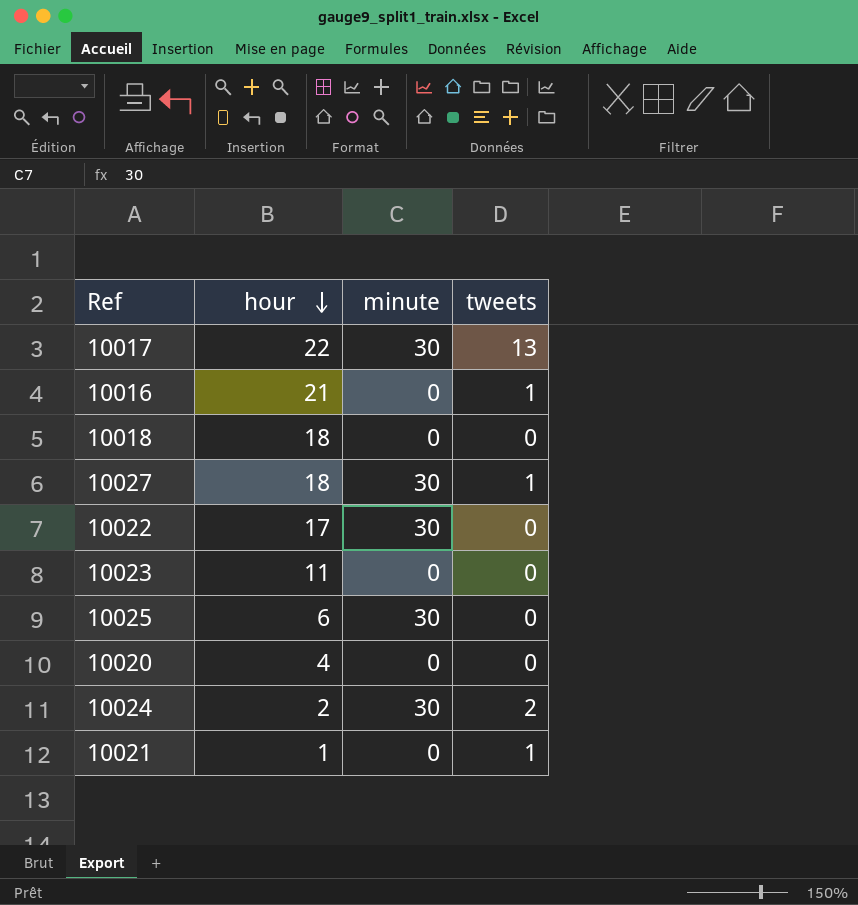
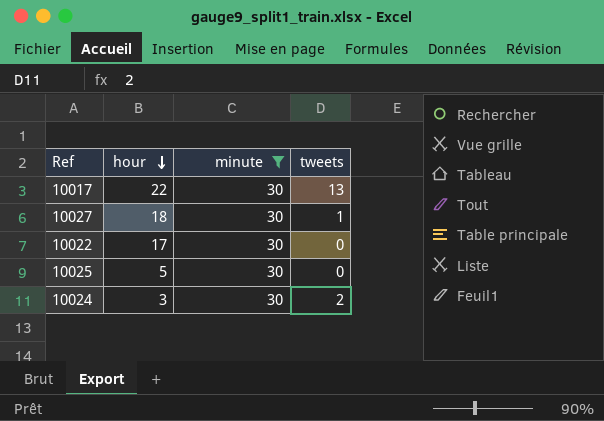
filter: none -> minute = 30
10025 | hour: 6 -> 5
10024 | hour: 2 -> 3

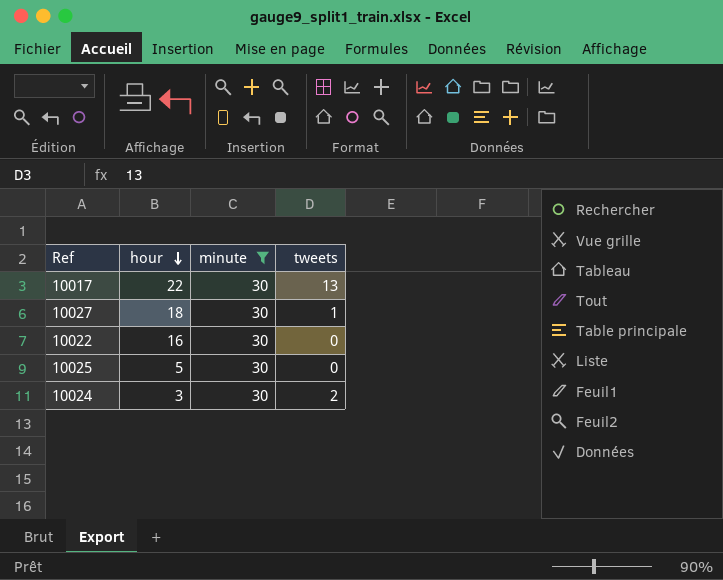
10022 | hour: 17 -> 16

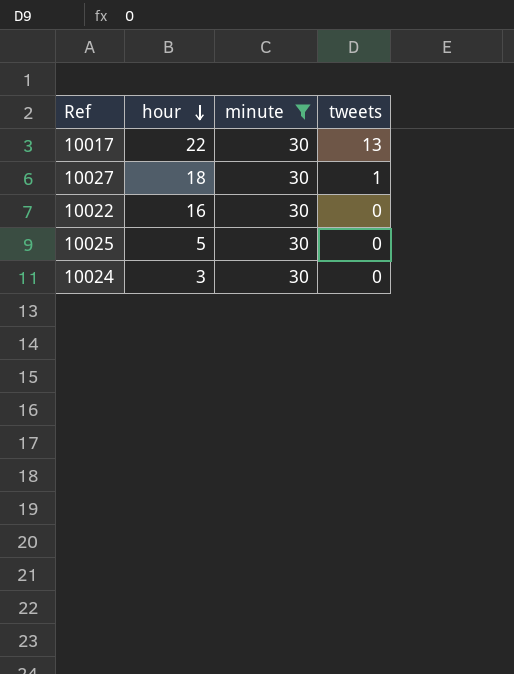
10024 | tweets: 2 -> 0

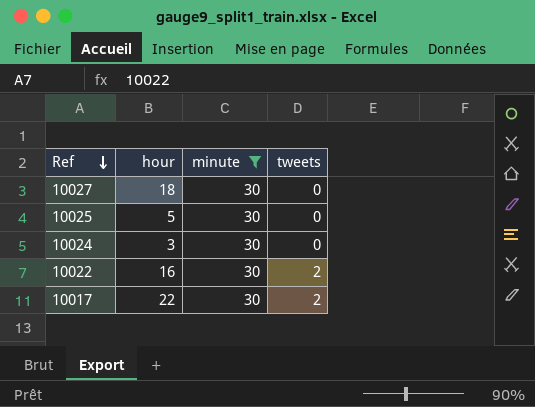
row order: hour descending -> Ref descending
10027 | tweets: 1 -> 0
10022 | tweets: 0 -> 2
10017 | tweets: 13 -> 2

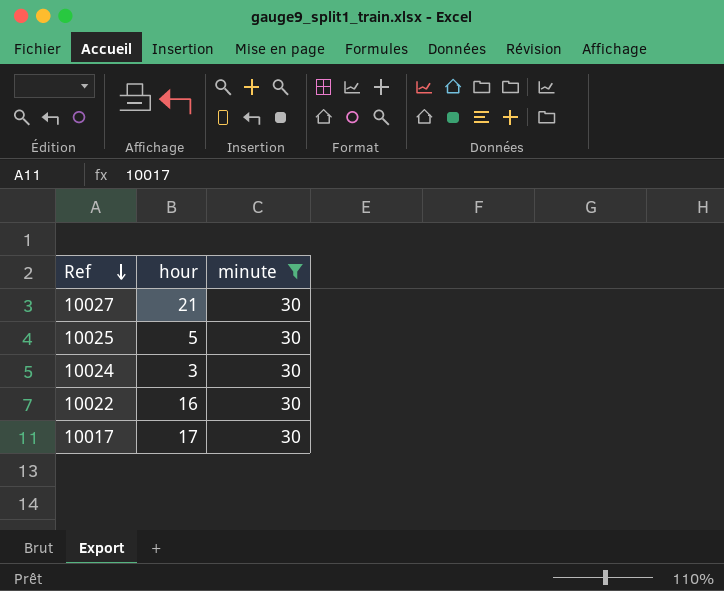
column tweets | position: 4 -> none
10027 | hour: 18 -> 21
10017 | hour: 22 -> 17

